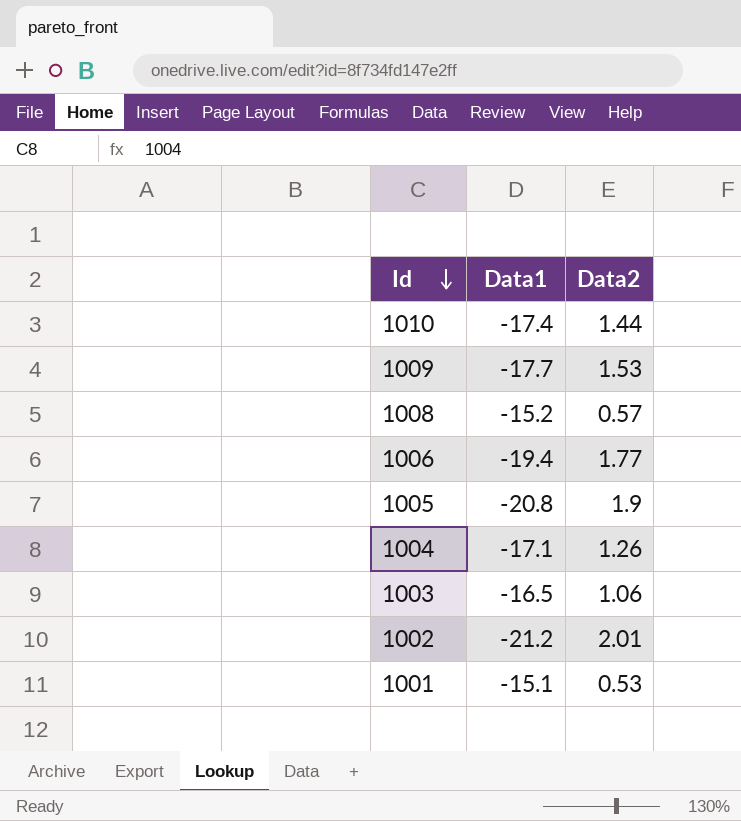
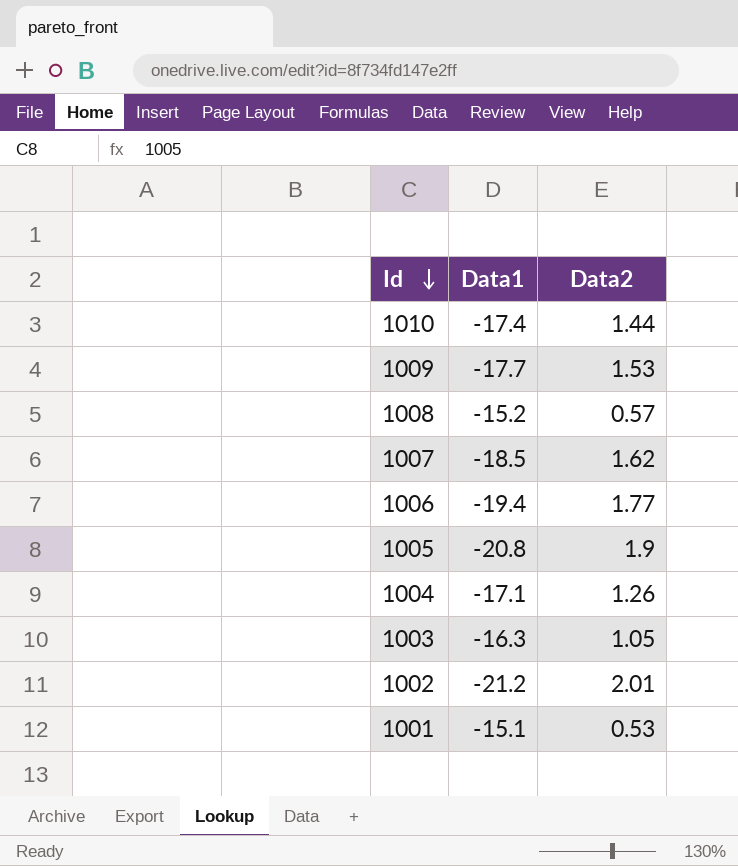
row 1007: none -> -18.5 | 1.62
1003 | Data1: -16.5 -> -16.3
1003 | Data2: 1.06 -> 1.05

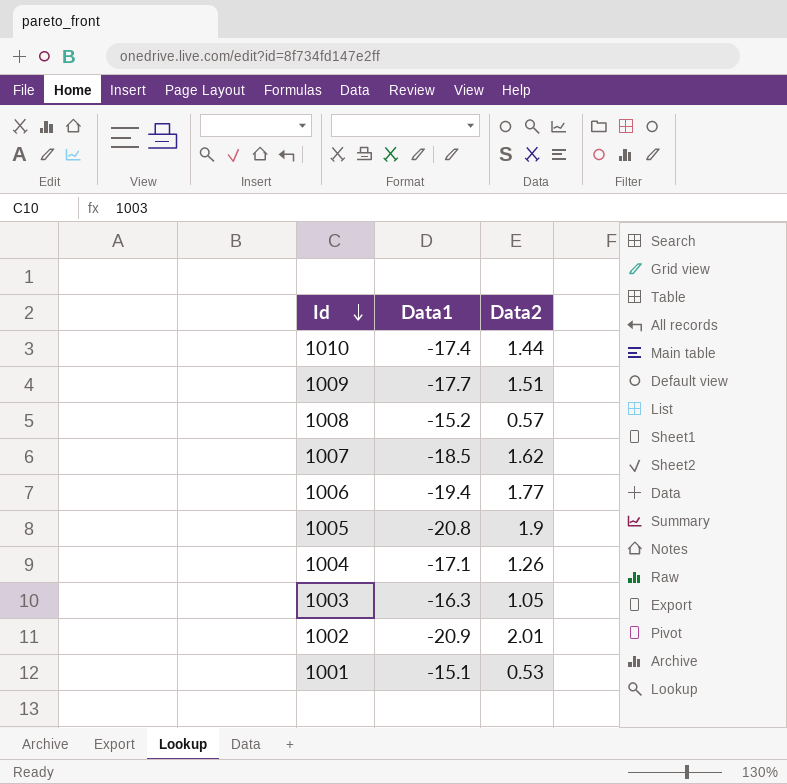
1009 | Data2: 1.53 -> 1.51
1002 | Data1: -21.2 -> -20.9

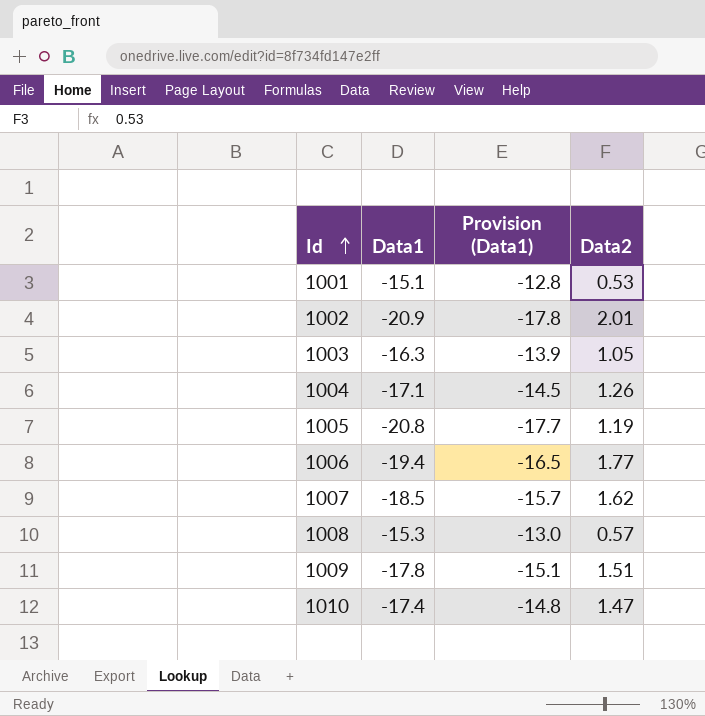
row order: Id descending -> Id ascending
column Provision (Data1) | formula: none -> [Data1] * 0.85
1005 | Data2: 1.9 -> 1.19
1008 | Data1: -15.2 -> -15.3
1009 | Data1: -17.7 -> -17.8
1010 | Data2: 1.44 -> 1.47

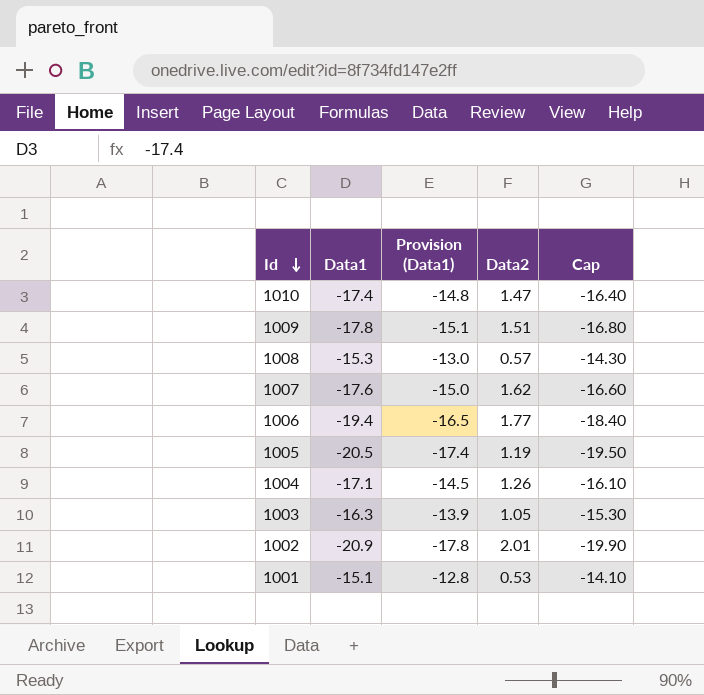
row order: Id ascending -> Id descending
column Cap | formula: none -> [Data1] + 1
1007 | Data1: -18.5 -> -17.6
1007 | Provision (Data1): -15.7 -> -15.0
1005 | Data1: -20.8 -> -20.5
1005 | Provision (Data1): -17.7 -> -17.4

